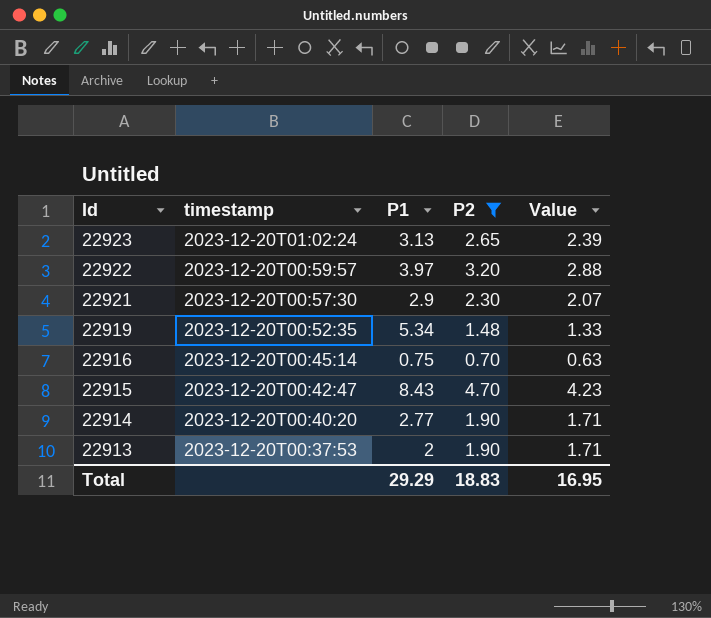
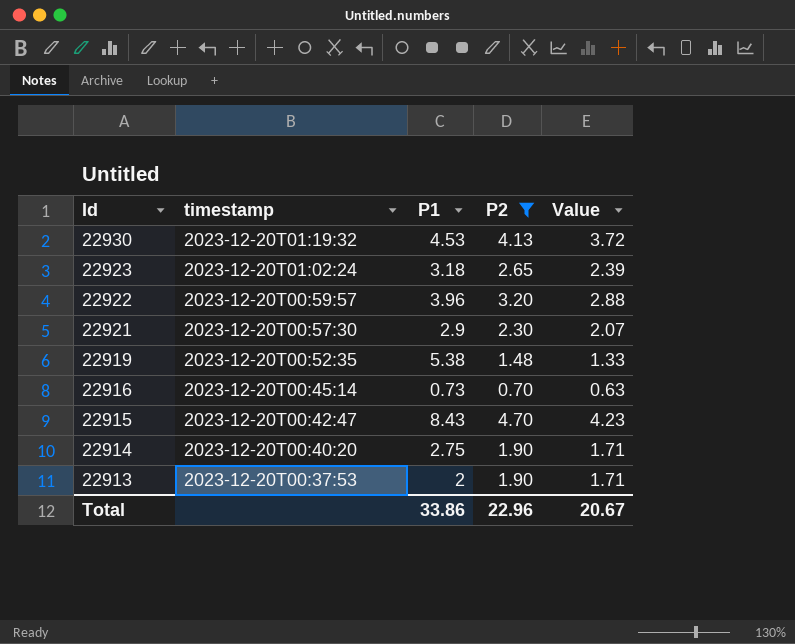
row 22930: none -> 2023-12-20T01:19:32 | 4.53 | 4.13 | 3.72
22923 | P1: 3.13 -> 3.18
22922 | P1: 3.97 -> 3.96
22919 | P1: 5.34 -> 5.38
22916 | P1: 0.75 -> 0.73
22914 | P1: 2.77 -> 2.75
Total | P1: 29.29 -> 33.86
Total | P2: 18.83 -> 22.96
Total | Value: 16.95 -> 20.67

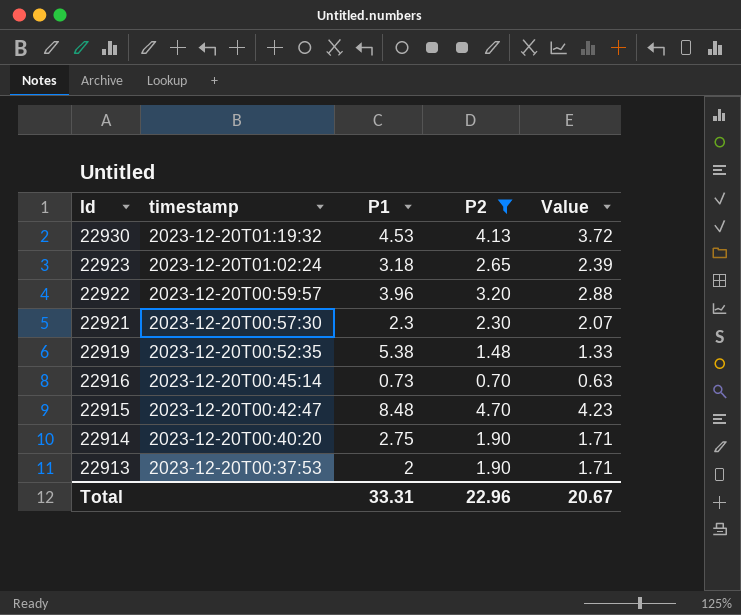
22921 | P1: 2.9 -> 2.3
22915 | P1: 8.43 -> 8.48
Total | P1: 33.86 -> 33.31

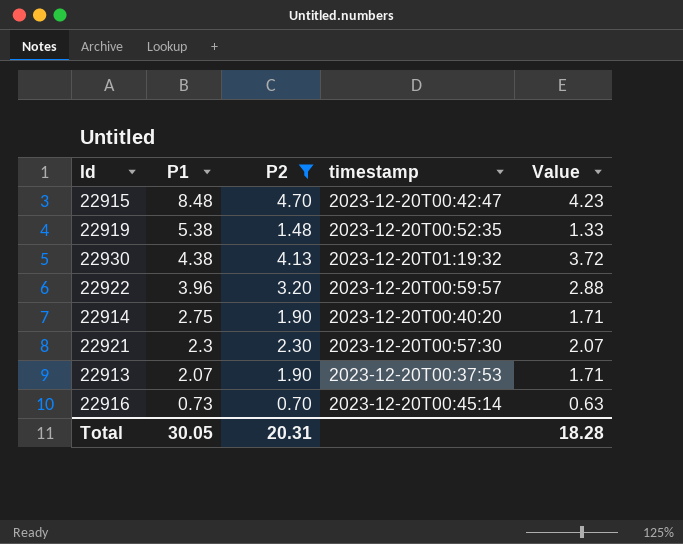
row order: Id descending -> P1 descending
column timestamp | position: 2 -> 4
row 22923: 2023-12-20T01:02:24 | 3.18 | 2.65 | 2.39 -> none
22930 | P1: 4.53 -> 4.38
22913 | P1: 2 -> 2.07
Total | P1: 33.31 -> 30.05
Total | P2: 22.96 -> 20.31
Total | Value: 20.67 -> 18.28

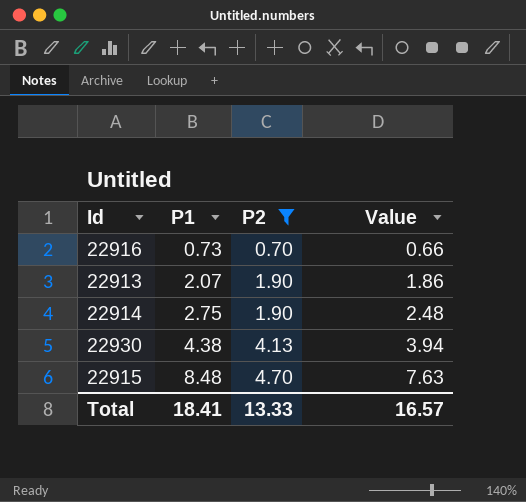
row order: P1 descending -> P1 ascending
column timestamp | position: 4 -> none
column Value | formula: [P2] * 0.9 -> [P1] * 0.9
row 22919: 5.38 | 1.48 | 2023-12-20T00:52:35 | 1.33 -> none
row 22922: 3.96 | 3.20 | 2023-12-20T00:59:57 | 2.88 -> none
row 22921: 2.3 | 2.30 | 2023-12-20T00:57:30 | 2.07 -> none
Total | P1: 30.05 -> 18.41
Total | P2: 20.31 -> 13.33
Total | Value: 18.28 -> 16.57

